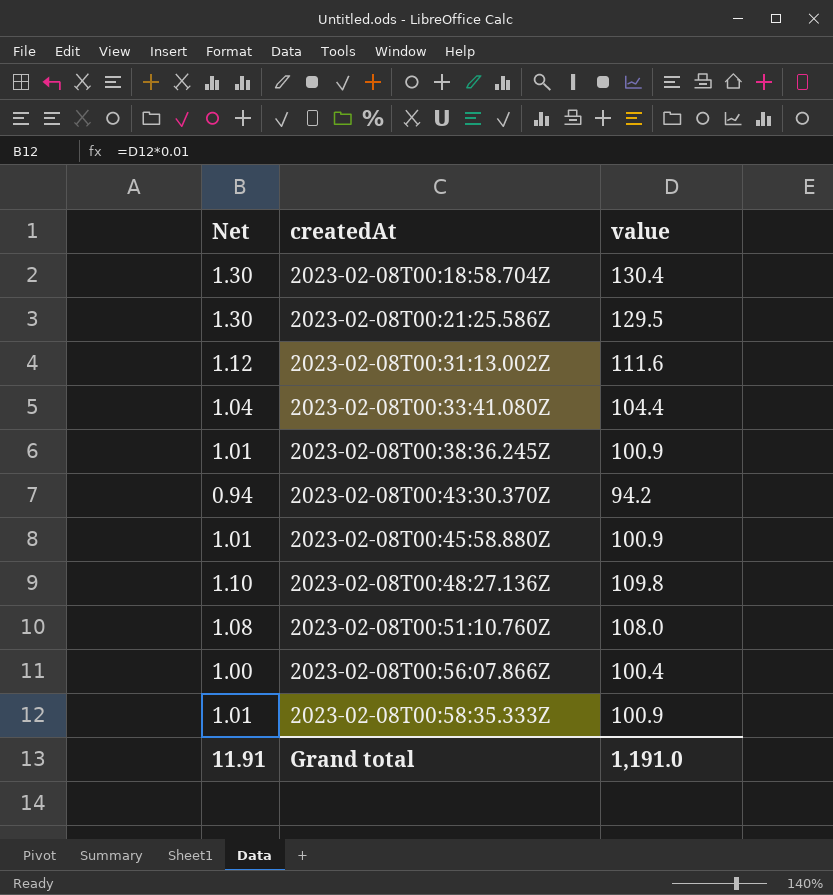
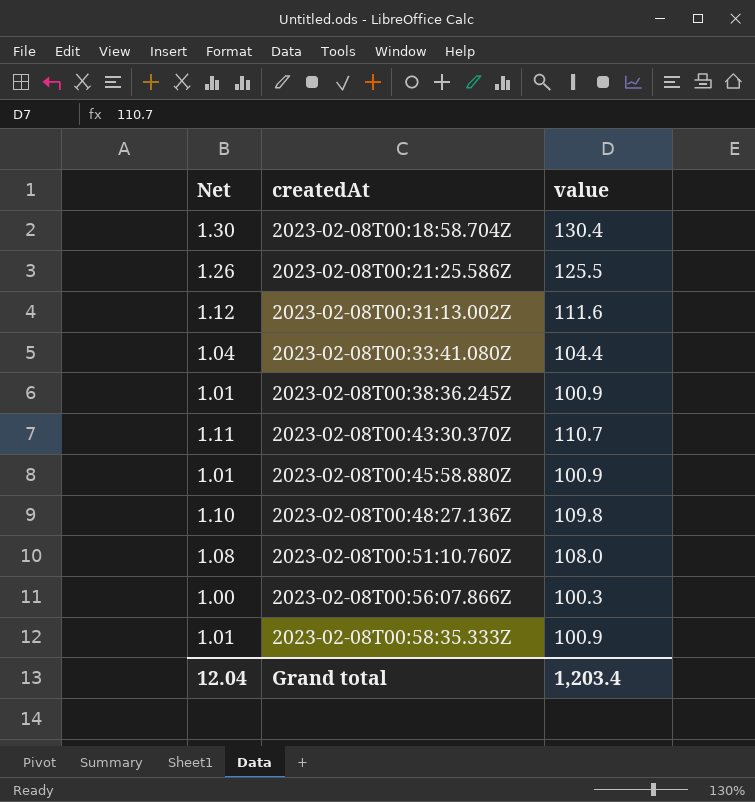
2023-02-08T00:21:25.586Z | Net: 1.30 -> 1.26
2023-02-08T00:21:25.586Z | value: 129.5 -> 125.5
2023-02-08T00:43:30.370Z | Net: 0.94 -> 1.11
2023-02-08T00:43:30.370Z | value: 94.2 -> 110.7
2023-02-08T00:56:07.866Z | value: 100.4 -> 100.3
Grand total | Net: 11.91 -> 12.04
Grand total | value: 1,191.0 -> 1,203.4

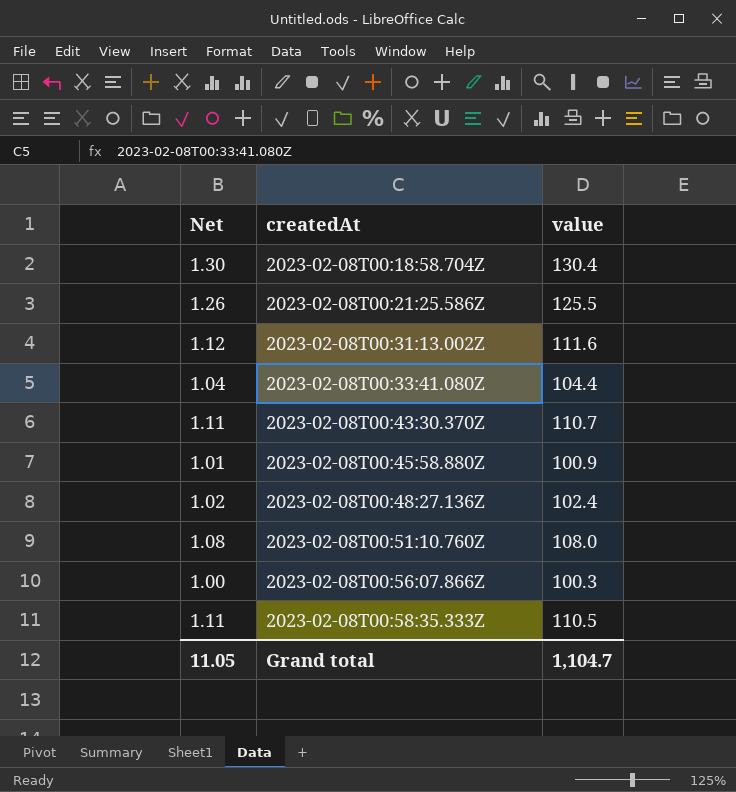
row 2023-02-08T00:38:36.245Z: 1.01 | 100.9 -> none
2023-02-08T00:48:27.136Z | Net: 1.10 -> 1.02
2023-02-08T00:48:27.136Z | value: 109.8 -> 102.4
2023-02-08T00:58:35.333Z | Net: 1.01 -> 1.11
2023-02-08T00:58:35.333Z | value: 100.9 -> 110.5
Grand total | Net: 12.04 -> 11.05
Grand total | value: 1,203.4 -> 1,104.7

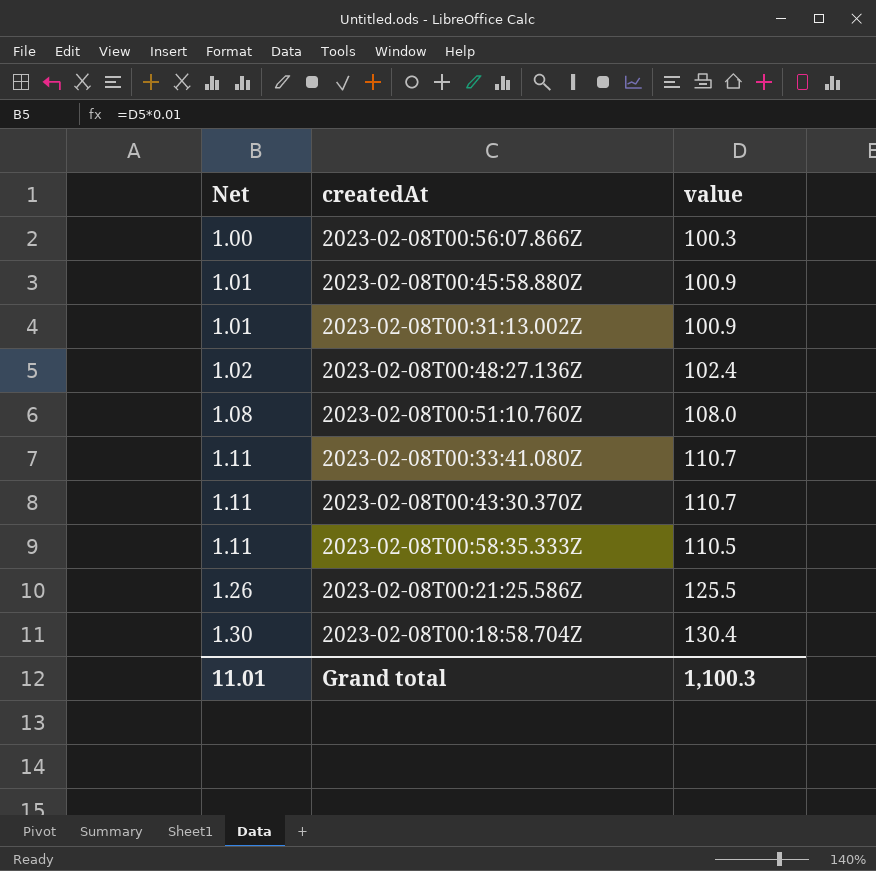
row order: createdAt ascending -> Net ascending
2023-02-08T00:31:13.002Z | Net: 1.12 -> 1.01
2023-02-08T00:31:13.002Z | value: 111.6 -> 100.9
2023-02-08T00:33:41.080Z | Net: 1.04 -> 1.11
2023-02-08T00:33:41.080Z | value: 104.4 -> 110.7
Grand total | Net: 11.05 -> 11.01
Grand total | value: 1,104.7 -> 1,100.3

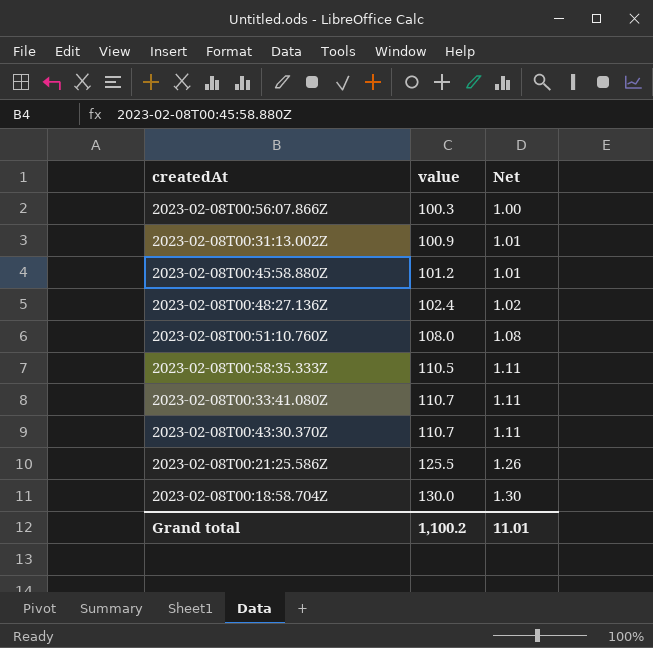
row order: Net ascending -> value ascending
column Net | position: 1 -> 3
2023-02-08T00:45:58.880Z | value: 100.9 -> 101.2
2023-02-08T00:18:58.704Z | value: 130.4 -> 130.0
Grand total | value: 1,100.3 -> 1,100.2

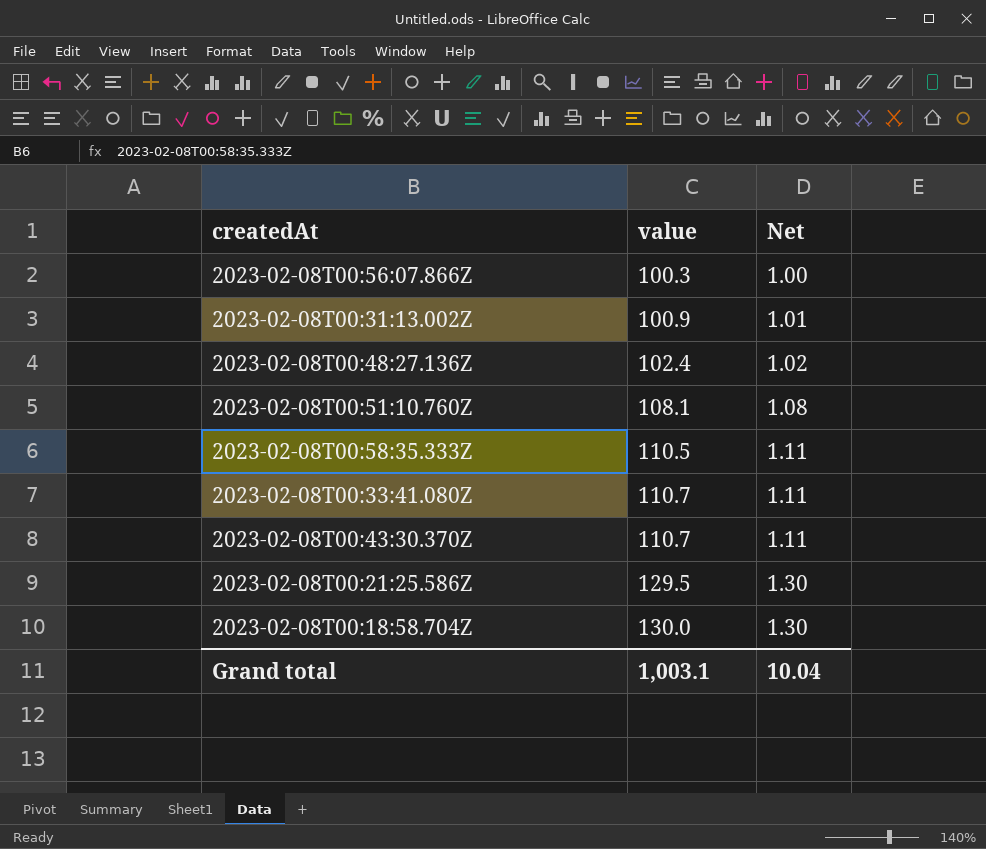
row 2023-02-08T00:45:58.880Z: 101.2 | 1.01 -> none
2023-02-08T00:51:10.760Z | value: 108.0 -> 108.1
2023-02-08T00:21:25.586Z | value: 125.5 -> 129.5
2023-02-08T00:21:25.586Z | Net: 1.26 -> 1.30
Grand total | value: 1,100.2 -> 1,003.1
Grand total | Net: 11.01 -> 10.04

